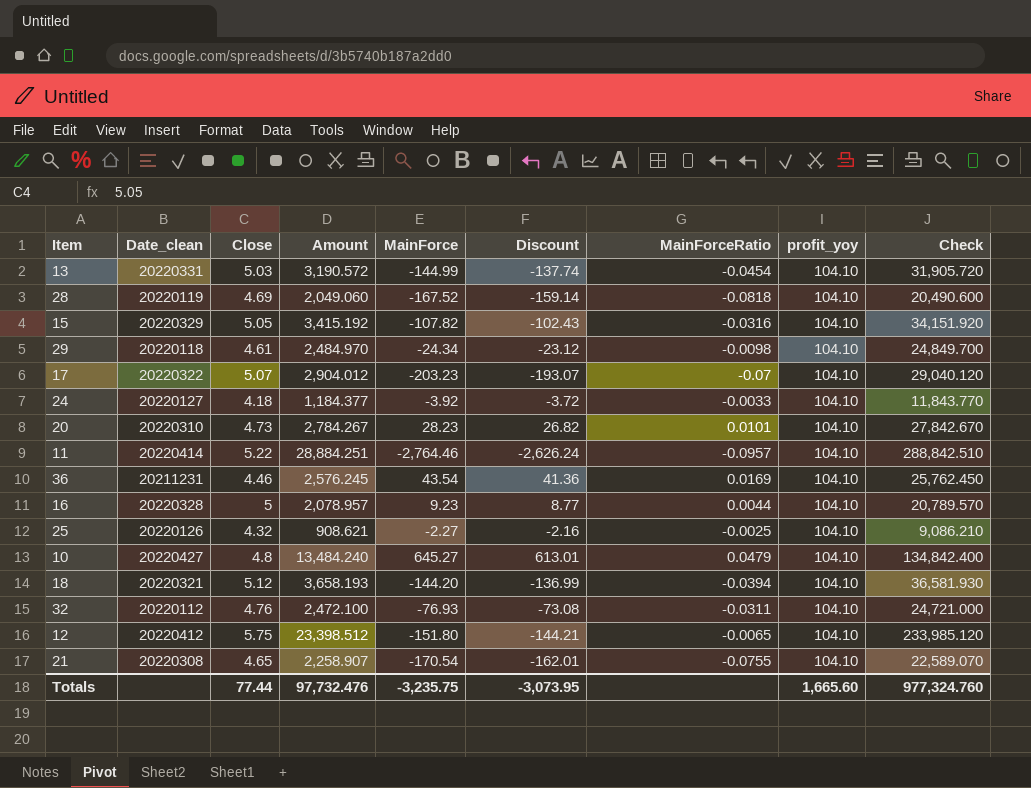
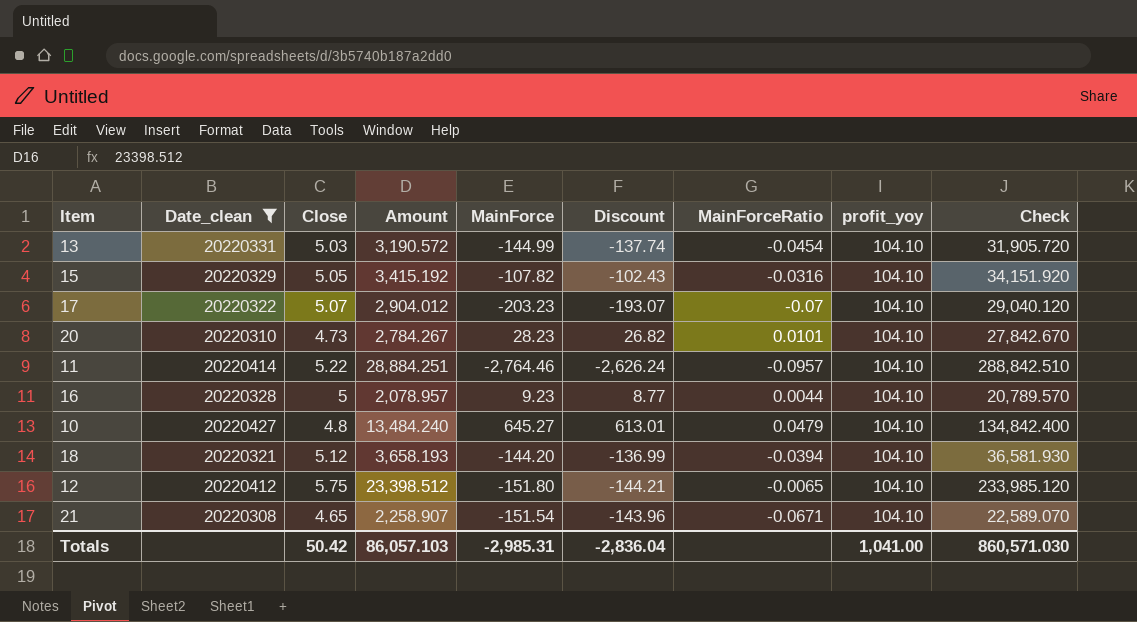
filter: none -> Date_clean >= 20220308
21 | MainForce: -170.54 -> -151.54
21 | Discount: -162.01 -> -143.96
21 | MainForceRatio: -0.0755 -> -0.0671
Totals | Close: 77.44 -> 50.42
Totals | Amount: 97,732.476 -> 86,057.103
Totals | MainForce: -3,235.75 -> -2,985.31
Totals | Discount: -3,073.95 -> -2,836.04
Totals | profit_yoy: 1,665.60 -> 1,041.00
Totals | Check: 977,324.760 -> 860,571.030

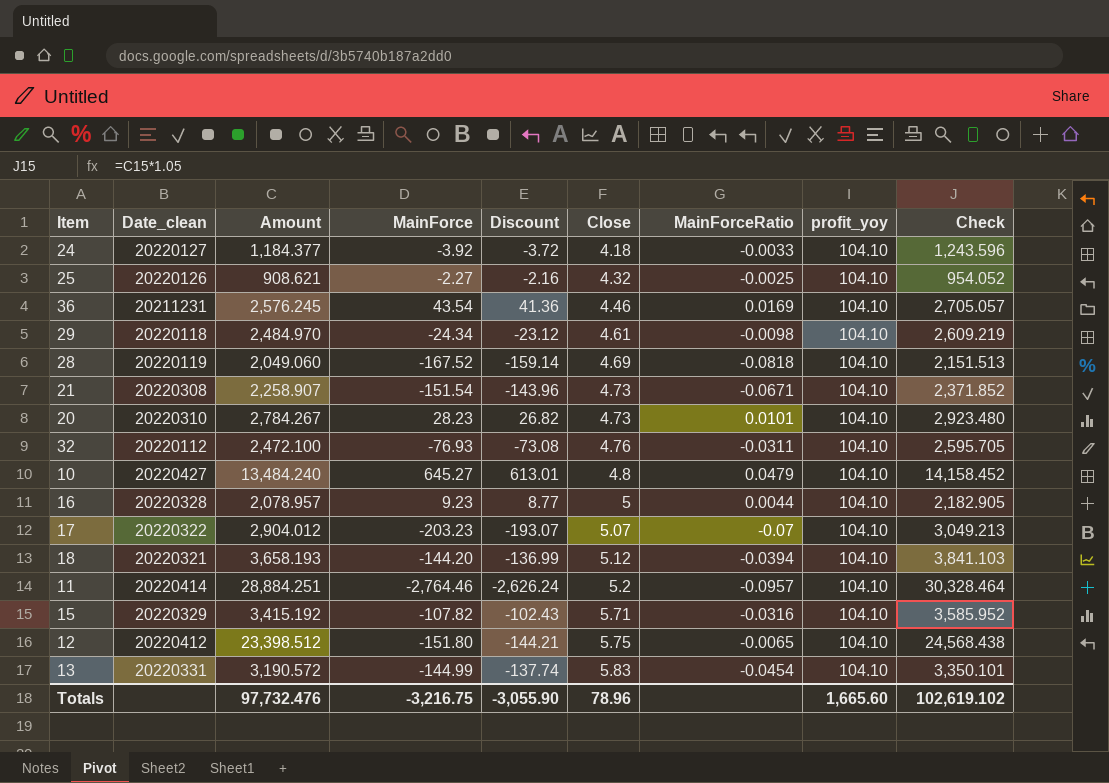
filter: Date_clean >= 20220308 -> none
row order: none -> Close ascending
column Close | position: 3 -> 6
column Check | formula: [Amount] * 10 -> [Amount] * 1.05
21 | Close: 4.65 -> 4.73
11 | Close: 5.22 -> 5.2
15 | Close: 5.05 -> 5.71
13 | Close: 5.03 -> 5.83
Totals | Amount: 86,057.103 -> 97,732.476
Totals | MainForce: -2,985.31 -> -3,216.75
Totals | Discount: -2,836.04 -> -3,055.90
Totals | Close: 50.42 -> 78.96
Totals | profit_yoy: 1,041.00 -> 1,665.60
Totals | Check: 860,571.030 -> 102,619.102

